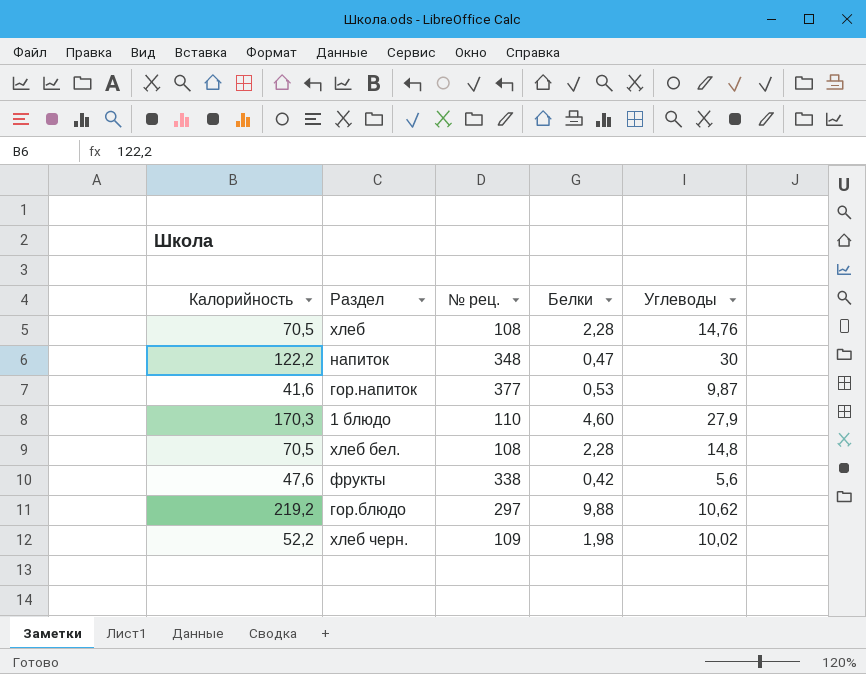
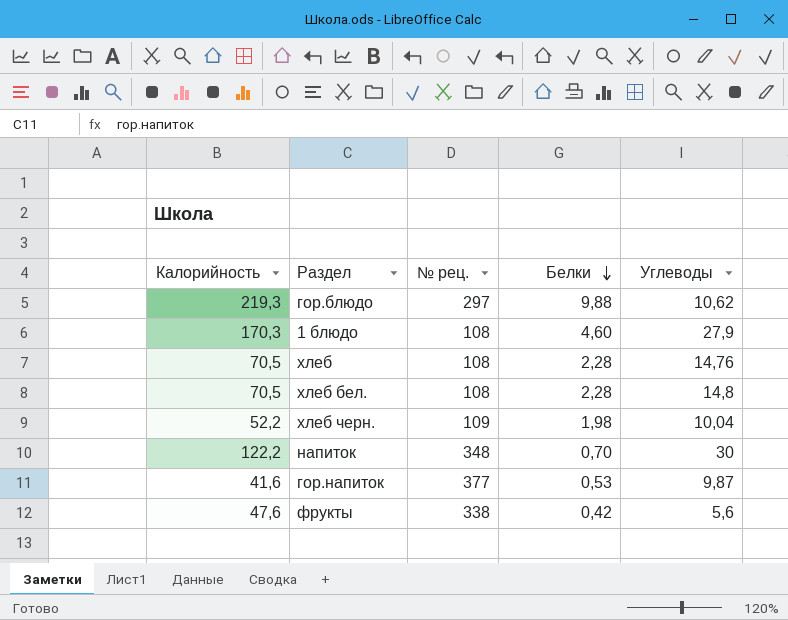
row order: none -> Белки descending
гор.блюдо | Калорийность: 219,2 -> 219,3
1 блюдо | № рец.: 110 -> 108
хлеб черн. | Углеводы: 10,02 -> 10,04
напиток | Белки: 0,47 -> 0,70

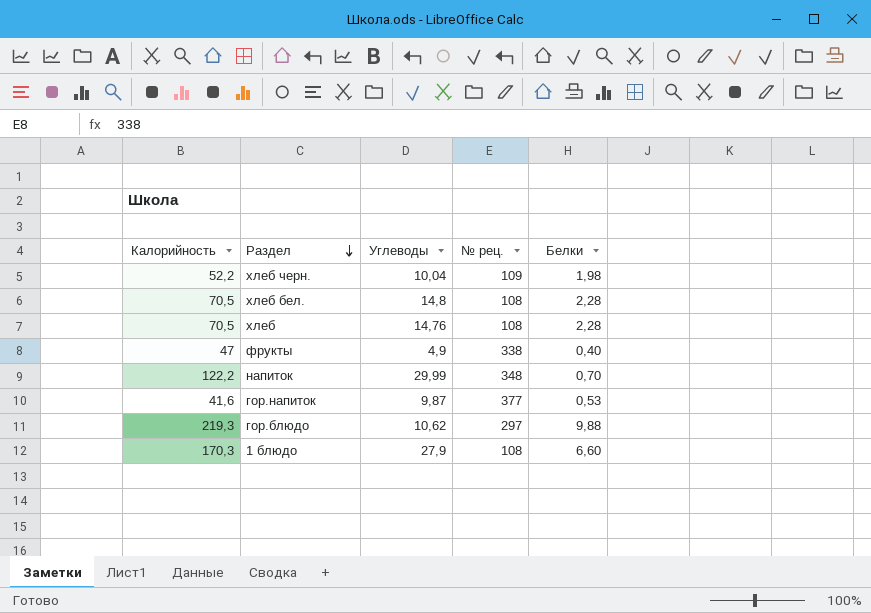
row order: Белки descending -> Раздел descending
column Углеводы | position: 5 -> 3
фрукты | Калорийность: 47,6 -> 47
фрукты | Углеводы: 5,6 -> 4,9
фрукты | Белки: 0,42 -> 0,40
напиток | Углеводы: 30 -> 29,99
1 блюдо | Белки: 4,60 -> 6,60

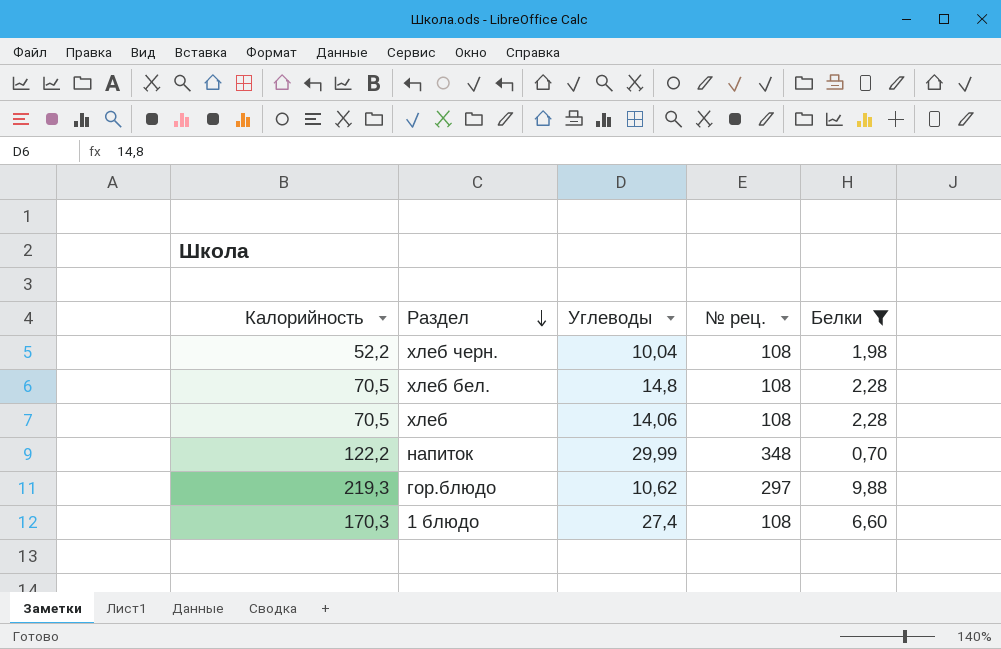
filter: none -> Белки >= 0,70
хлеб черн. | № рец.: 109 -> 108
хлеб | Углеводы: 14,76 -> 14,06
1 блюдо | Углеводы: 27,9 -> 27,4

